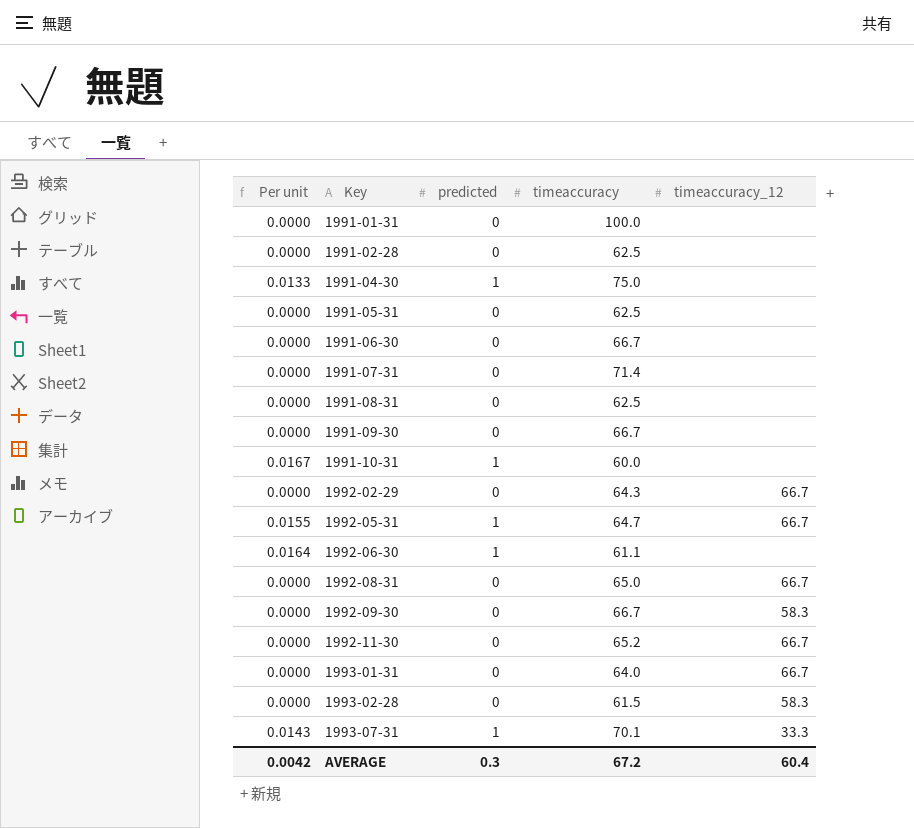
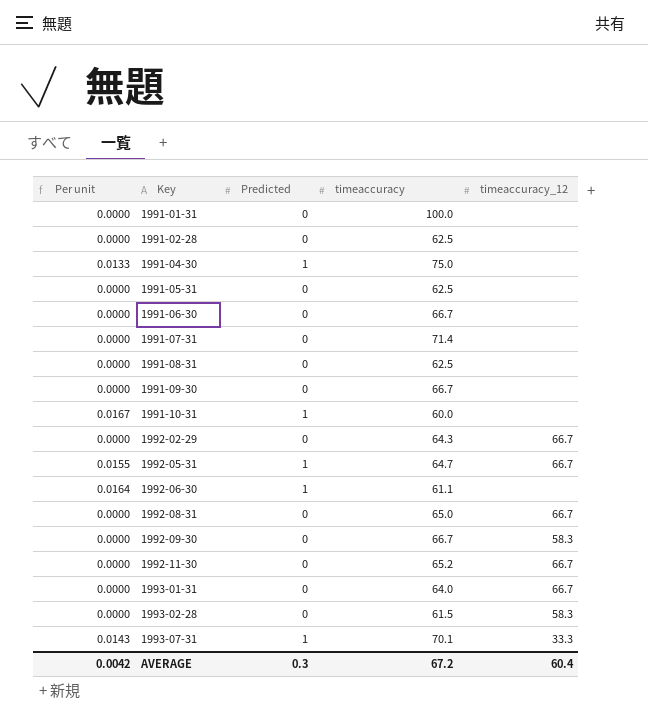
column name: predicted -> Predicted

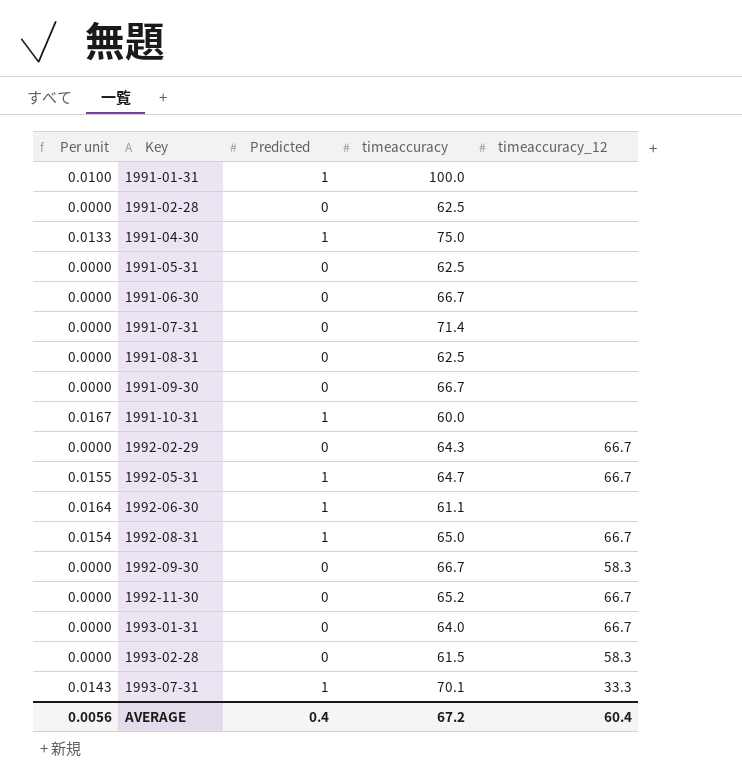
1991-01-31 | Per unit: 0.0000 -> 0.0100
1991-01-31 | Predicted: 0 -> 1
1992-08-31 | Per unit: 0.0000 -> 0.0154
1992-08-31 | Predicted: 0 -> 1
AVERAGE | Per unit: 0.0042 -> 0.0056
AVERAGE | Predicted: 0.3 -> 0.4

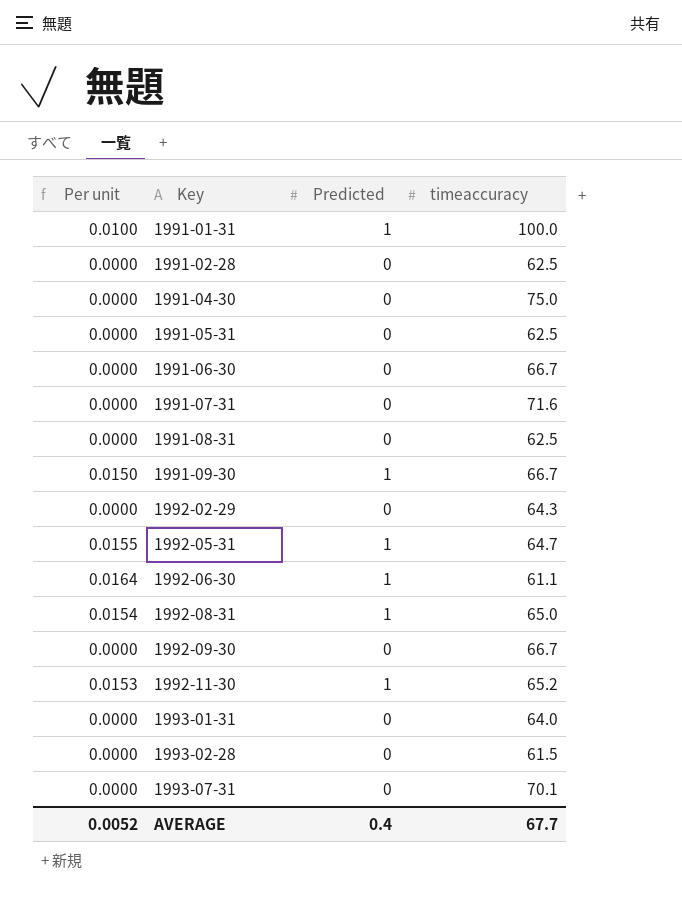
column timeaccuracy_12 | position: 5 -> none
row 1991-10-31: 0.0167 | 1 | 60.0 | none -> none
1991-04-30 | Per unit: 0.0133 -> 0.0000
1991-04-30 | Predicted: 1 -> 0
1991-07-31 | timeaccuracy: 71.4 -> 71.6
1991-09-30 | Per unit: 0.0000 -> 0.0150
1991-09-30 | Predicted: 0 -> 1
1992-11-30 | Per unit: 0.0000 -> 0.0153
1992-11-30 | Predicted: 0 -> 1
1993-07-31 | Per unit: 0.0143 -> 0.0000
1993-07-31 | Predicted: 1 -> 0
AVERAGE | Per unit: 0.0056 -> 0.0052
AVERAGE | timeaccuracy: 67.2 -> 67.7

